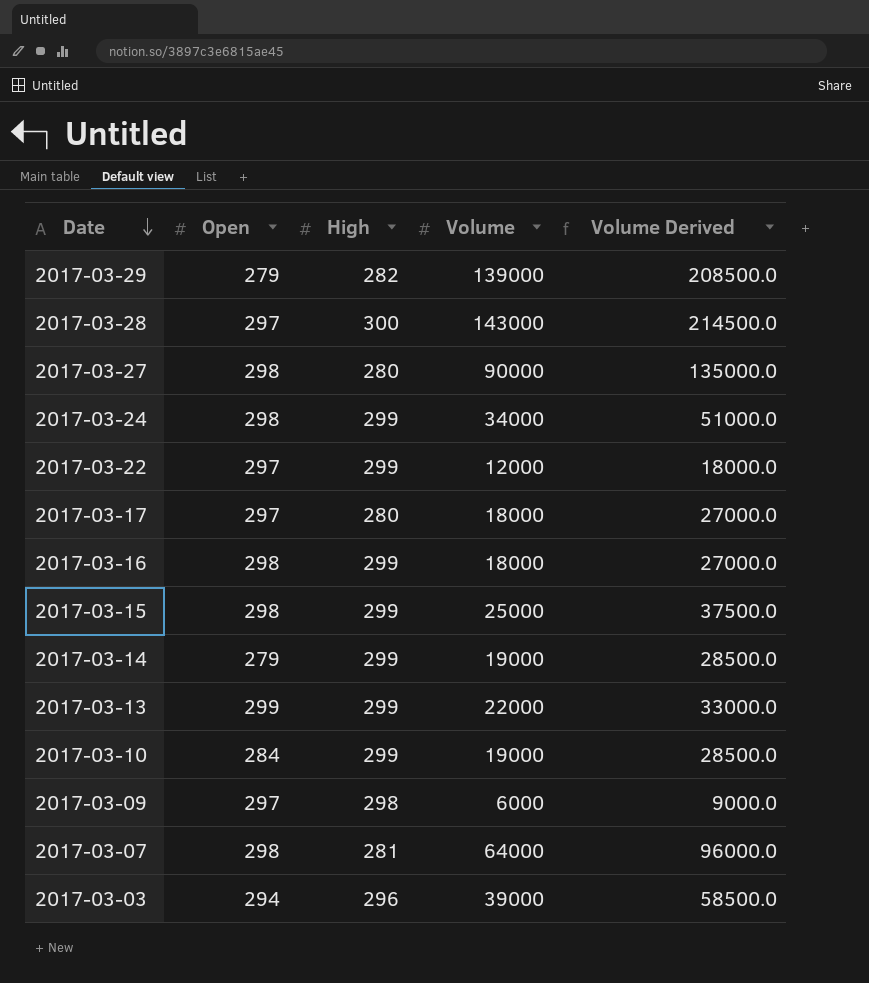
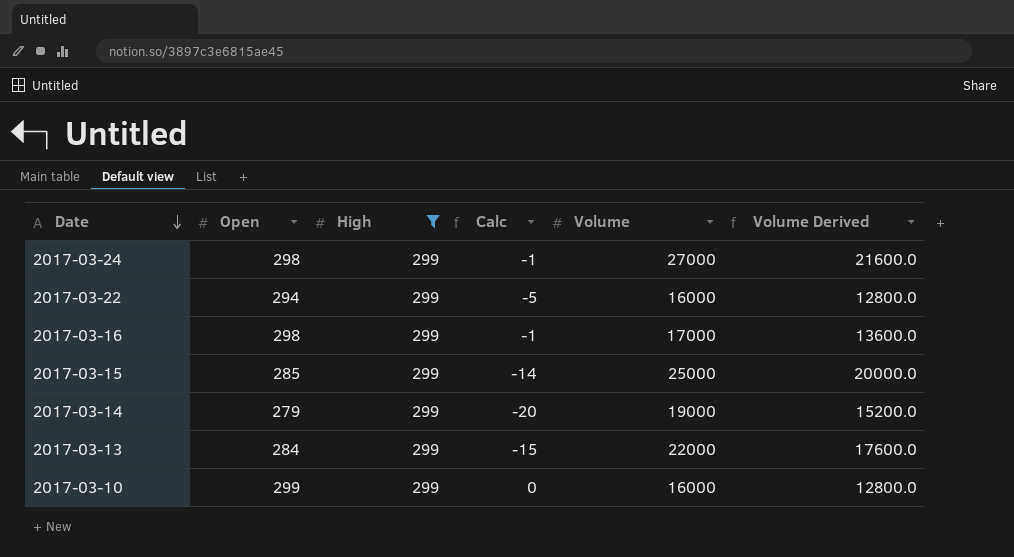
filter: none -> High = 299
column Calc | formula: none -> [Open] - [High]
column Volume Derived | formula: [Volume] * 1.5 -> [Volume] * 0.8
2017-03-24 | Volume: 34000 -> 27000
2017-03-22 | Open: 297 -> 294
2017-03-22 | Volume: 12000 -> 16000
2017-03-16 | Volume: 18000 -> 17000
2017-03-15 | Open: 298 -> 285
2017-03-13 | Open: 299 -> 284
2017-03-10 | Open: 284 -> 299
2017-03-10 | Volume: 19000 -> 16000

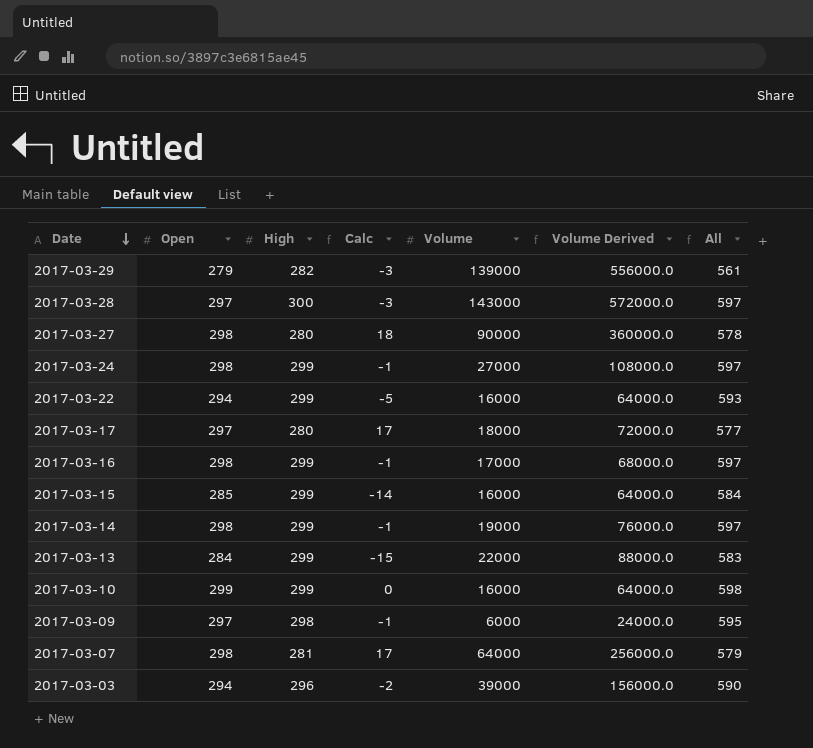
filter: High = 299 -> none
column Volume Derived | formula: [Volume] * 0.8 -> [Volume] * 4
column All | formula: none -> [Open] + [High]
2017-03-15 | Volume: 25000 -> 16000
2017-03-14 | Open: 279 -> 298
2017-03-14 | Calc: -20 -> -1

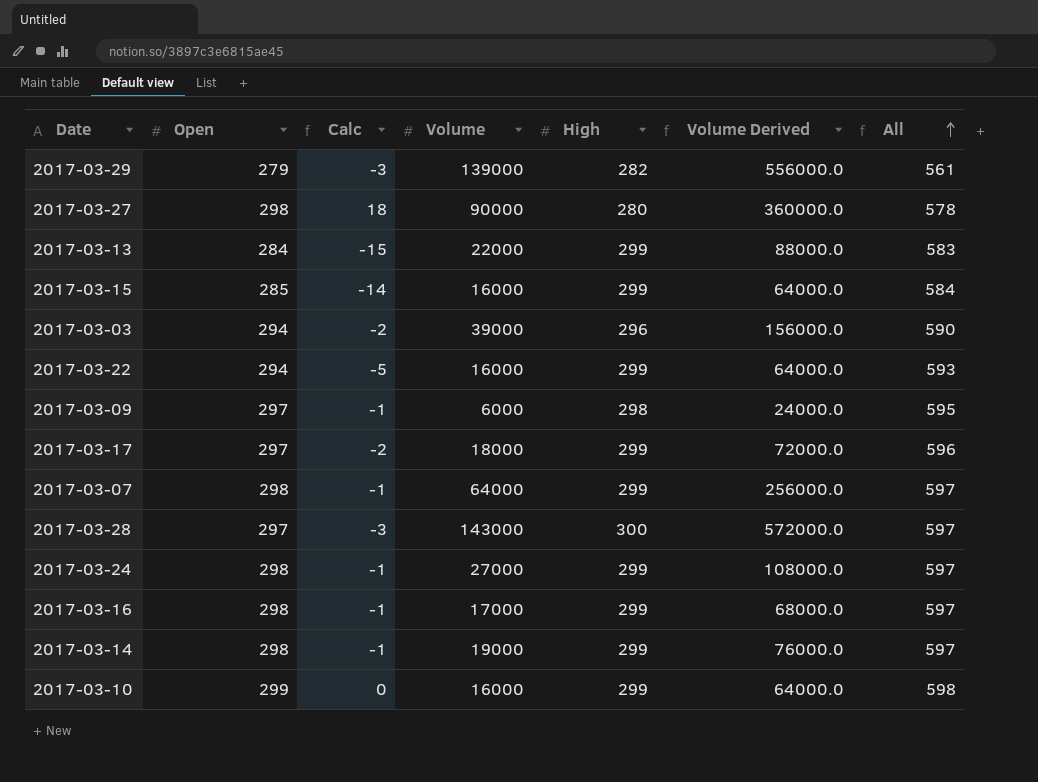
row order: Date descending -> All ascending
column High | position: 3 -> 5
2017-03-17 | Calc: 17 -> -2
2017-03-17 | High: 280 -> 299
2017-03-17 | All: 577 -> 596
2017-03-07 | Calc: 17 -> -1
2017-03-07 | High: 281 -> 299
2017-03-07 | All: 579 -> 597

